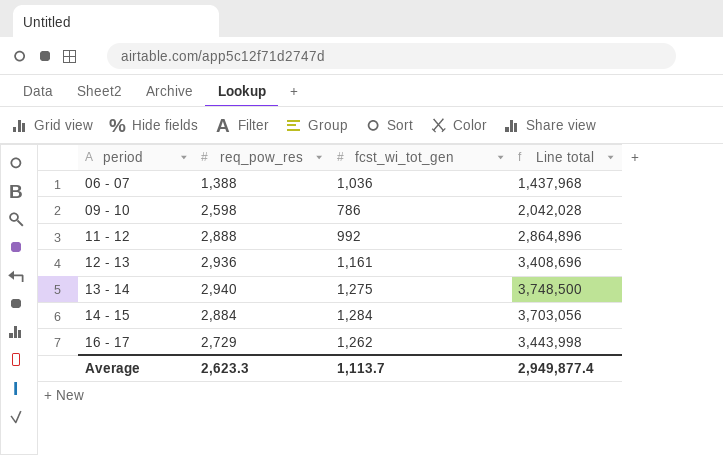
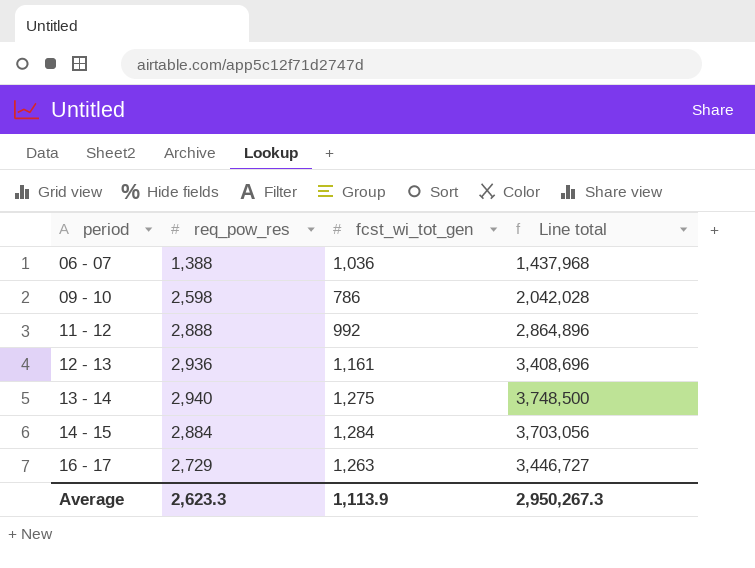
16 - 17 | fcst_wi_tot_gen: 1,262 -> 1,263
16 - 17 | Line total: 3,443,998 -> 3,446,727
Average | fcst_wi_tot_gen: 1,113.7 -> 1,113.9
Average | Line total: 2,949,877.4 -> 2,950,267.3

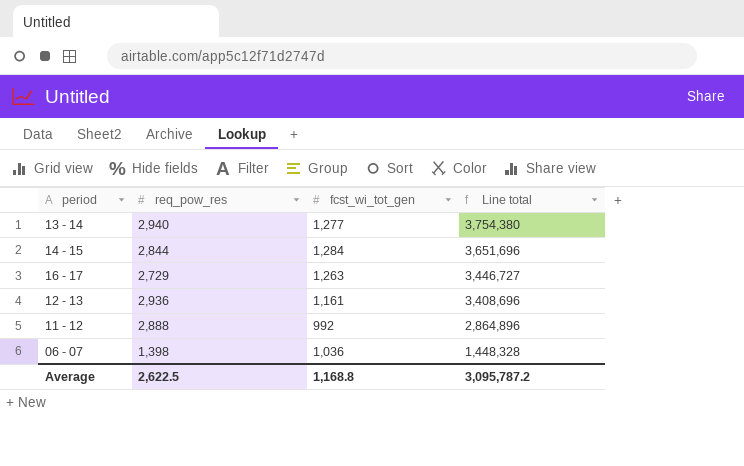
row order: period ascending -> Line total descending
row 09 - 10: 2,598 | 786 | 2,042,028 -> none
13 - 14 | fcst_wi_tot_gen: 1,275 -> 1,277
13 - 14 | Line total: 3,748,500 -> 3,754,380
14 - 15 | req_pow_res: 2,884 -> 2,844
14 - 15 | Line total: 3,703,056 -> 3,651,696
06 - 07 | req_pow_res: 1,388 -> 1,398
06 - 07 | Line total: 1,437,968 -> 1,448,328
Average | req_pow_res: 2,623.3 -> 2,622.5
Average | fcst_wi_tot_gen: 1,113.9 -> 1,168.8
Average | Line total: 2,950,267.3 -> 3,095,787.2

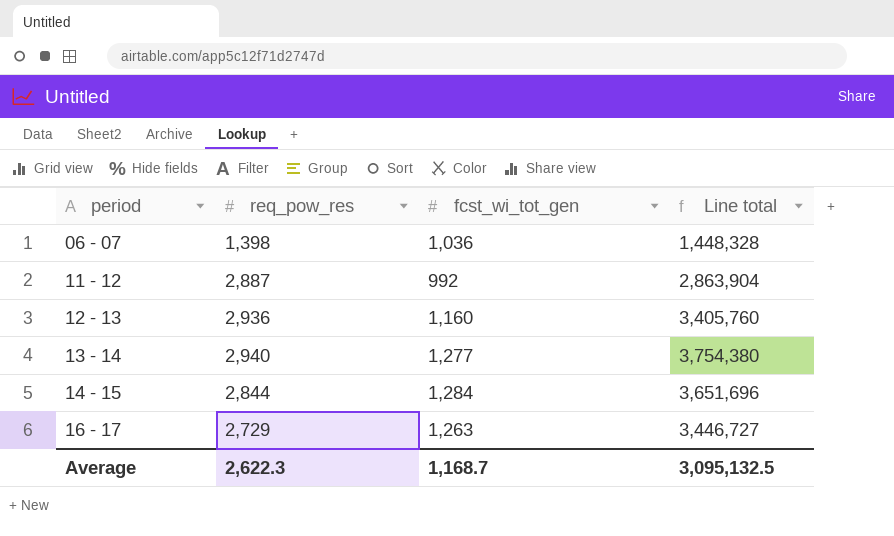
row order: Line total descending -> period ascending
11 - 12 | req_pow_res: 2,888 -> 2,887
11 - 12 | Line total: 2,864,896 -> 2,863,904
12 - 13 | fcst_wi_tot_gen: 1,161 -> 1,160
12 - 13 | Line total: 3,408,696 -> 3,405,760
Average | req_pow_res: 2,622.5 -> 2,622.3
Average | fcst_wi_tot_gen: 1,168.8 -> 1,168.7
Average | Line total: 3,095,787.2 -> 3,095,132.5

